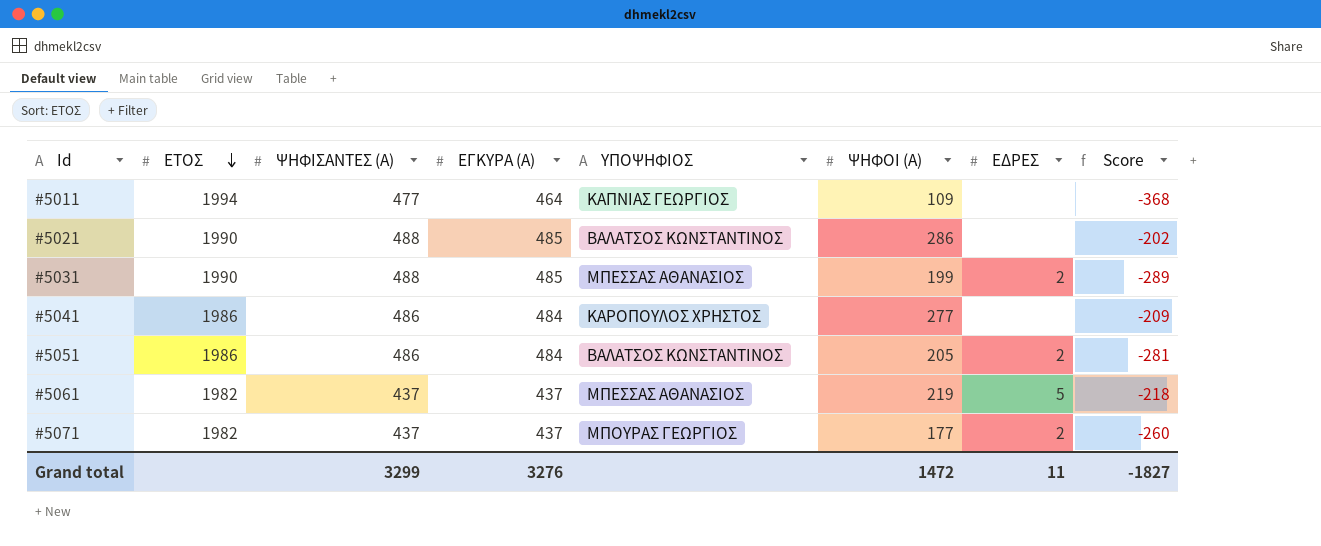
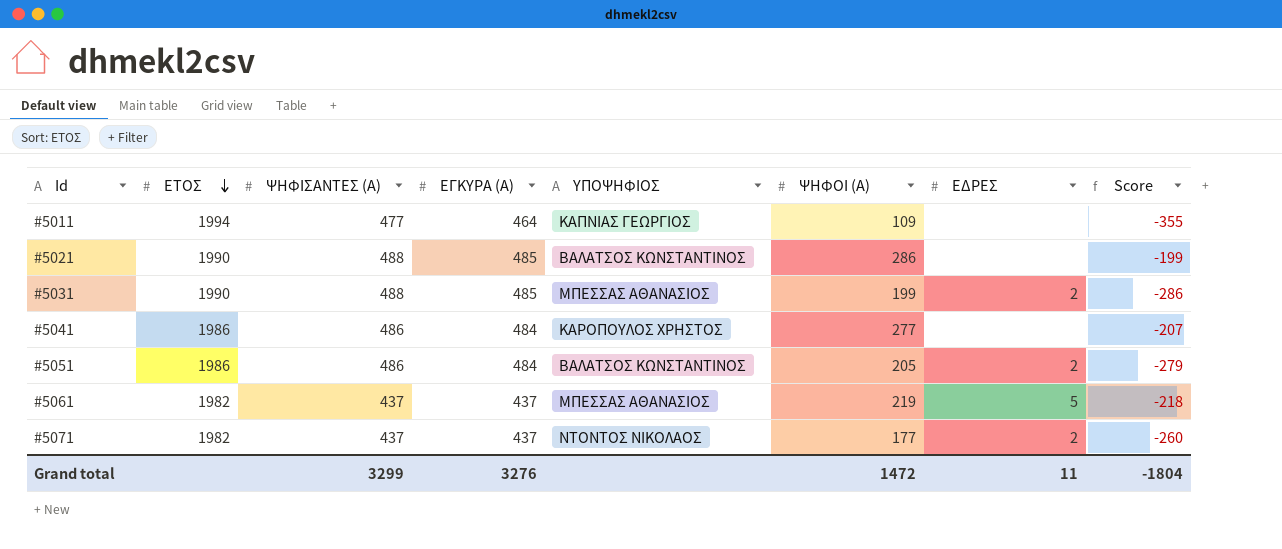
column Score | formula: [ΨΗΦΟΙ (Α)] - [ΨΗΦΙΣΑΝΤΕΣ (Α)] -> [ΨΗΦΟΙ (Α)] - [ΕΓΚΥΡΑ (Α)]
#5071 | ΥΠΟΨΗΦΙΟΣ: ΜΠΟΥΡΑΣ ΓΕΩΡΓΙΟΣ -> ΝΤΟΝΤΟΣ ΝΙΚΟΛΑΟΣ
Grand total | Score: -1827 -> -1804

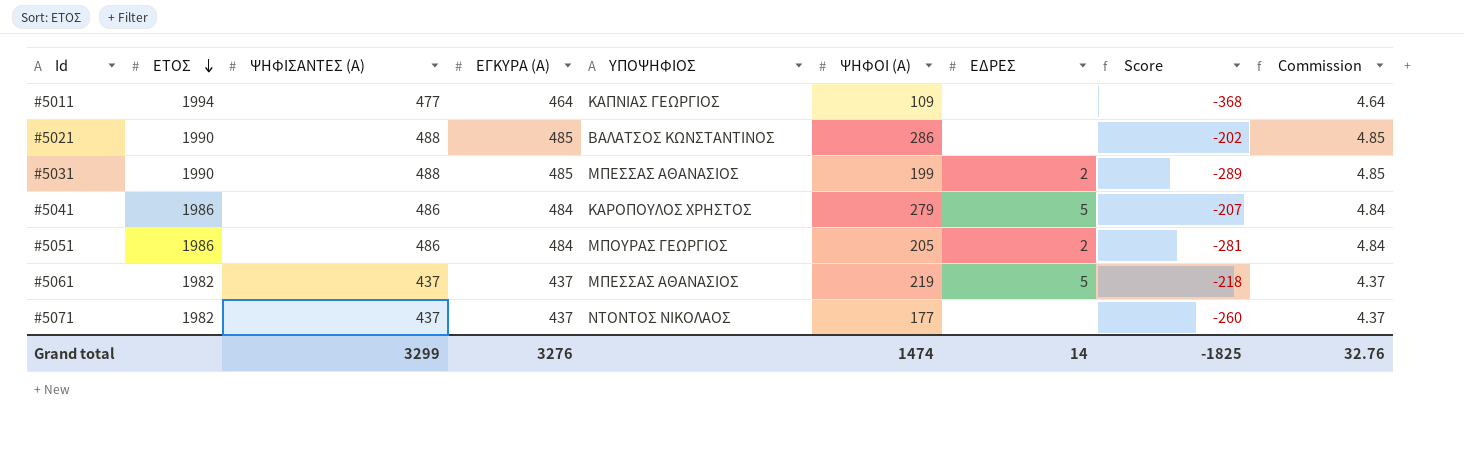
column Score | formula: [ΨΗΦΟΙ (Α)] - [ΕΓΚΥΡΑ (Α)] -> [ΨΗΦΟΙ (Α)] - [ΨΗΦΙΣΑΝΤΕΣ (Α)]
column Commission | formula: none -> [ΕΓΚΥΡΑ (Α)] * 0.01
#5041 | ΨΗΦΟΙ (Α): 277 -> 279
#5041 | ΕΔΡΕΣ: none -> 5
#5051 | ΥΠΟΨΗΦΙΟΣ: ΒΑΛΑΤΣΟΣ ΚΩΝΣΤΑΝΤΙΝΟΣ -> ΜΠΟΥΡΑΣ ΓΕΩΡΓΙΟΣ
#5071 | ΕΔΡΕΣ: 2 -> none
Grand total | ΨΗΦΟΙ (Α): 1472 -> 1474
Grand total | ΕΔΡΕΣ: 11 -> 14
Grand total | Score: -1804 -> -1825

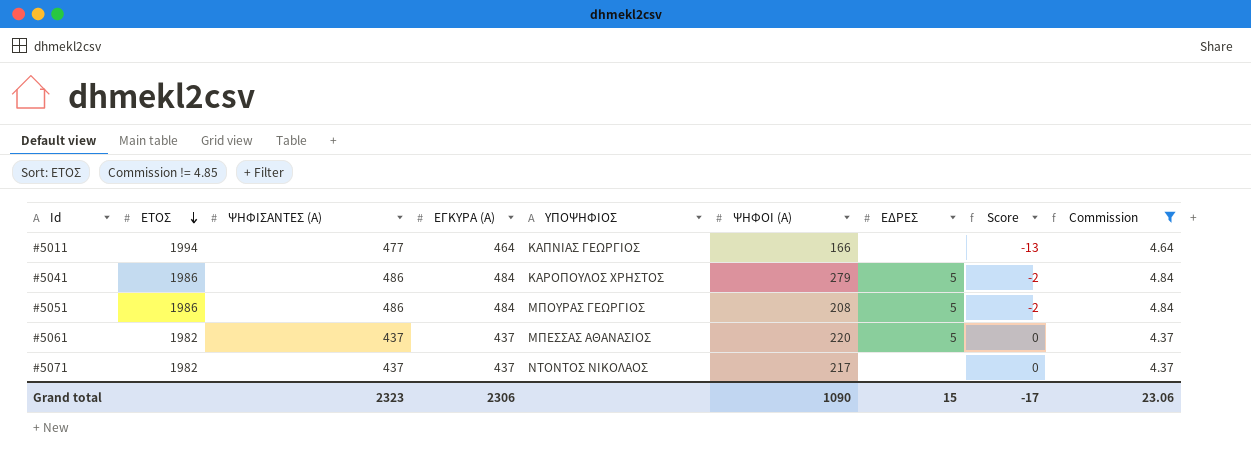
filter: none -> Commission != 4.85
column Score | formula: [ΨΗΦΟΙ (Α)] - [ΨΗΦΙΣΑΝΤΕΣ (Α)] -> [ΕΓΚΥΡΑ (Α)] - [ΨΗΦΙΣΑΝΤΕΣ (Α)]
#5011 | ΨΗΦΟΙ (Α): 109 -> 166
#5051 | ΨΗΦΟΙ (Α): 205 -> 208
#5051 | ΕΔΡΕΣ: 2 -> 5
#5061 | ΨΗΦΟΙ (Α): 219 -> 220
#5071 | ΨΗΦΟΙ (Α): 177 -> 217
Grand total | ΨΗΦΙΣΑΝΤΕΣ (Α): 3299 -> 2323
Grand total | ΕΓΚΥΡΑ (Α): 3276 -> 2306
Grand total | ΨΗΦΟΙ (Α): 1474 -> 1090
Grand total | ΕΔΡΕΣ: 14 -> 15
Grand total | Score: -1825 -> -17
Grand total | Commission: 32.76 -> 23.06

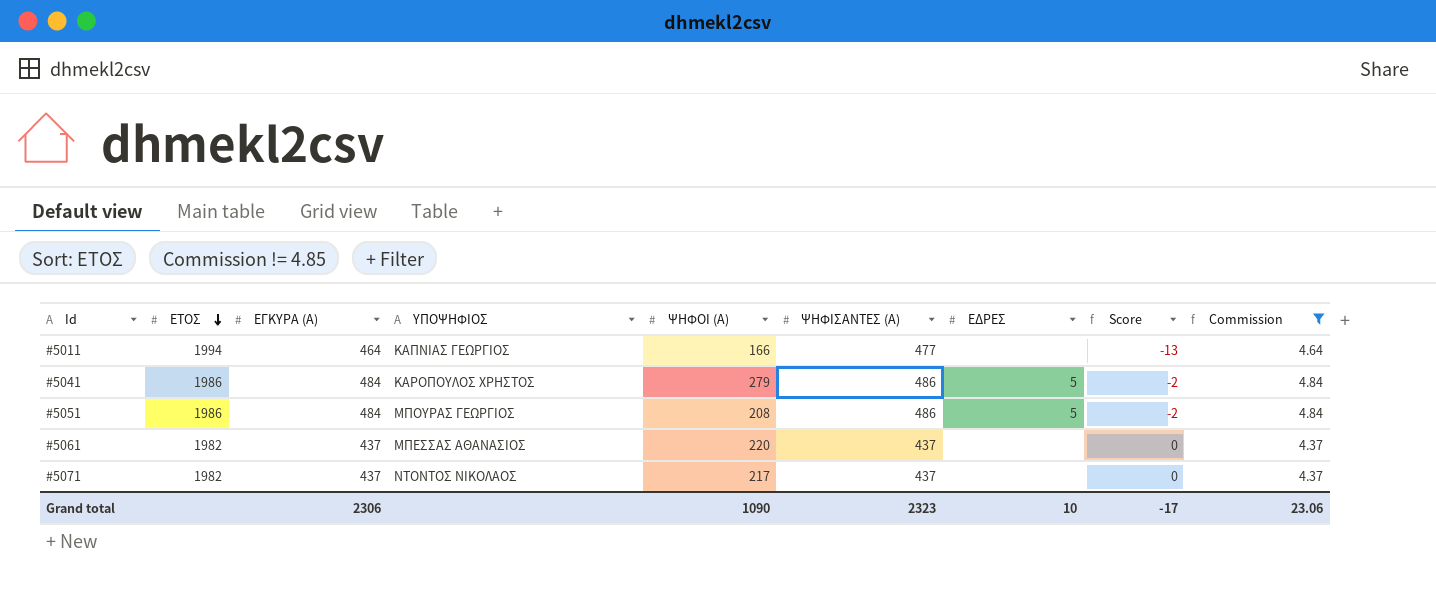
column ΨΗΦΙΣΑΝΤΕΣ (Α) | position: 3 -> 6
#5061 | ΕΔΡΕΣ: 5 -> none
Grand total | ΕΔΡΕΣ: 15 -> 10

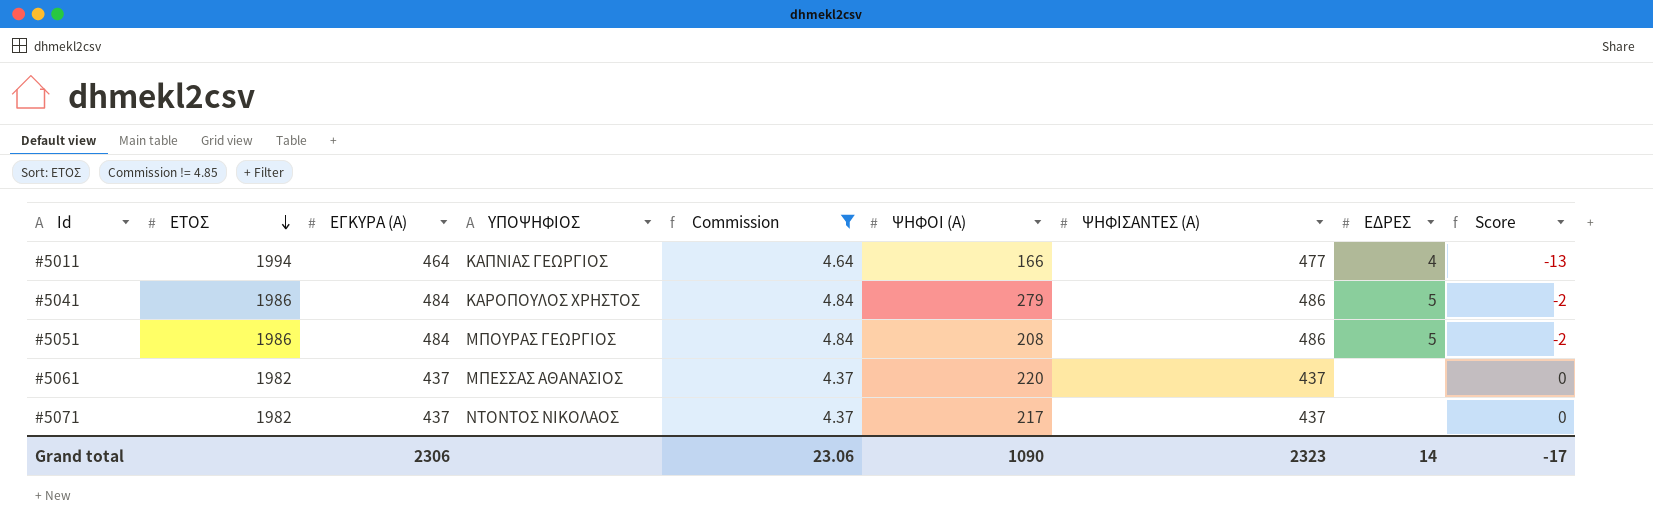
column Commission | position: 9 -> 5
#5011 | ΕΔΡΕΣ: none -> 4
Grand total | ΕΔΡΕΣ: 10 -> 14

